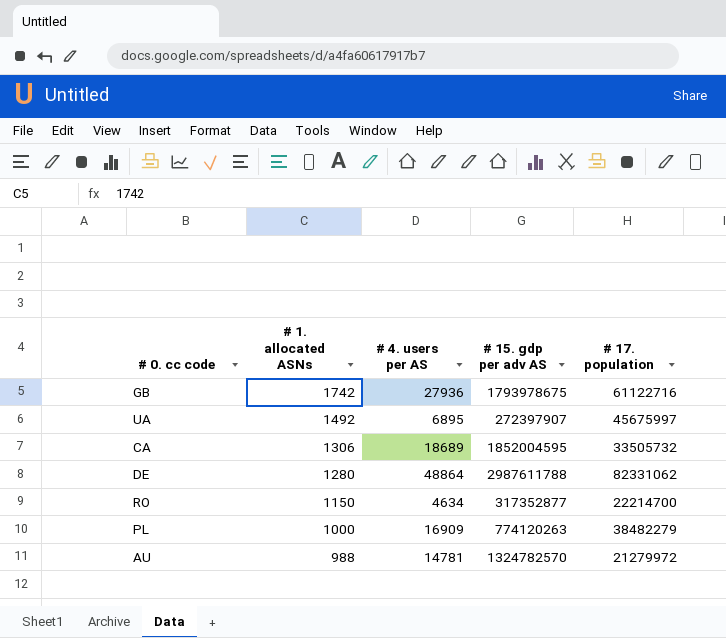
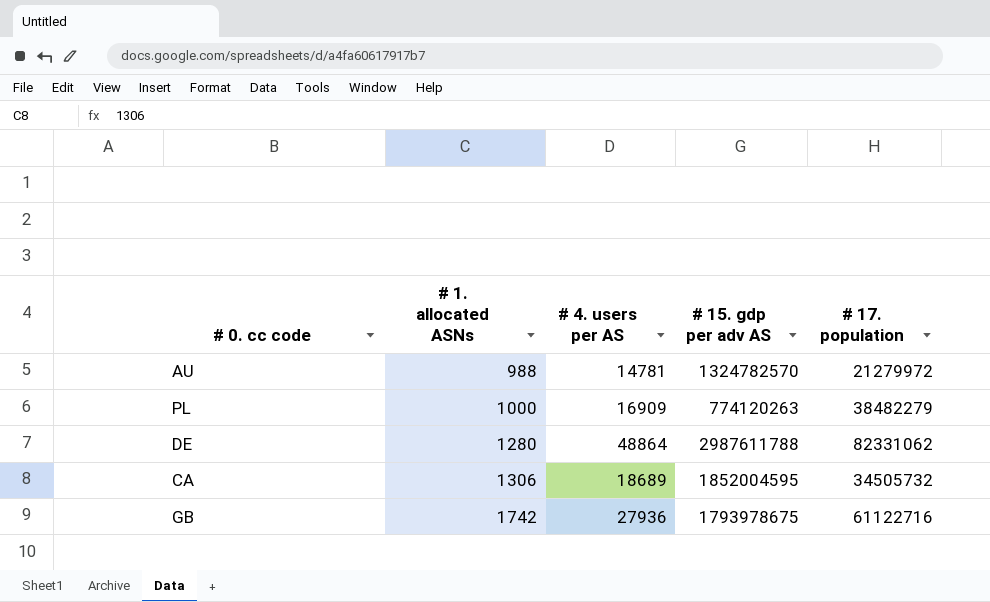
row order: # 1. allocated ASNs descending -> # 1. allocated ASNs ascending
row UA: 1492 | 6895 | 272397907 | 45675997 -> none
row RO: 1150 | 4634 | 317352877 | 22214700 -> none
CA | # 17. population: 33505732 -> 34505732

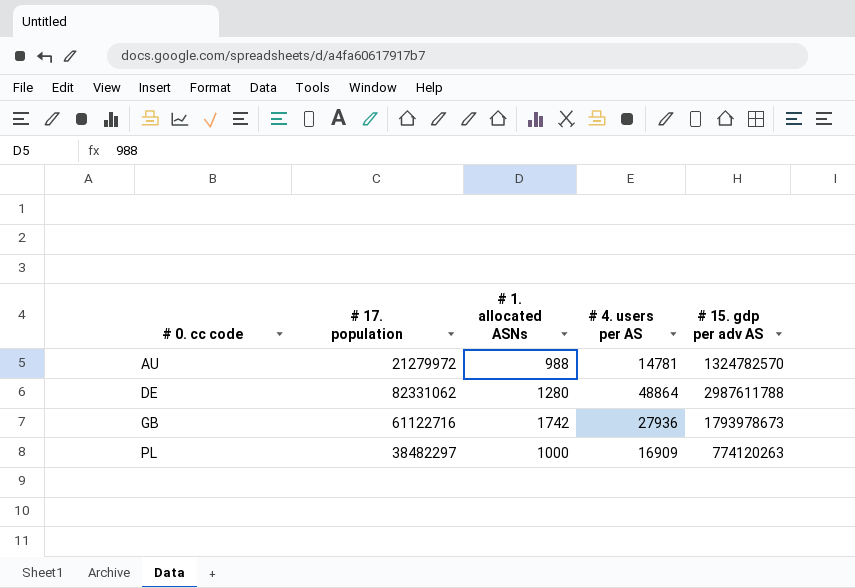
row order: # 1. allocated ASNs ascending -> # 0. cc code ascending
column # 17. population | position: 5 -> 2
row CA: 1306 | 18689 | 1852004595 | 34505732 -> none
GB | # 15. gdp per adv AS: 1793978675 -> 1793978673
PL | # 17. population: 38482279 -> 38482297

